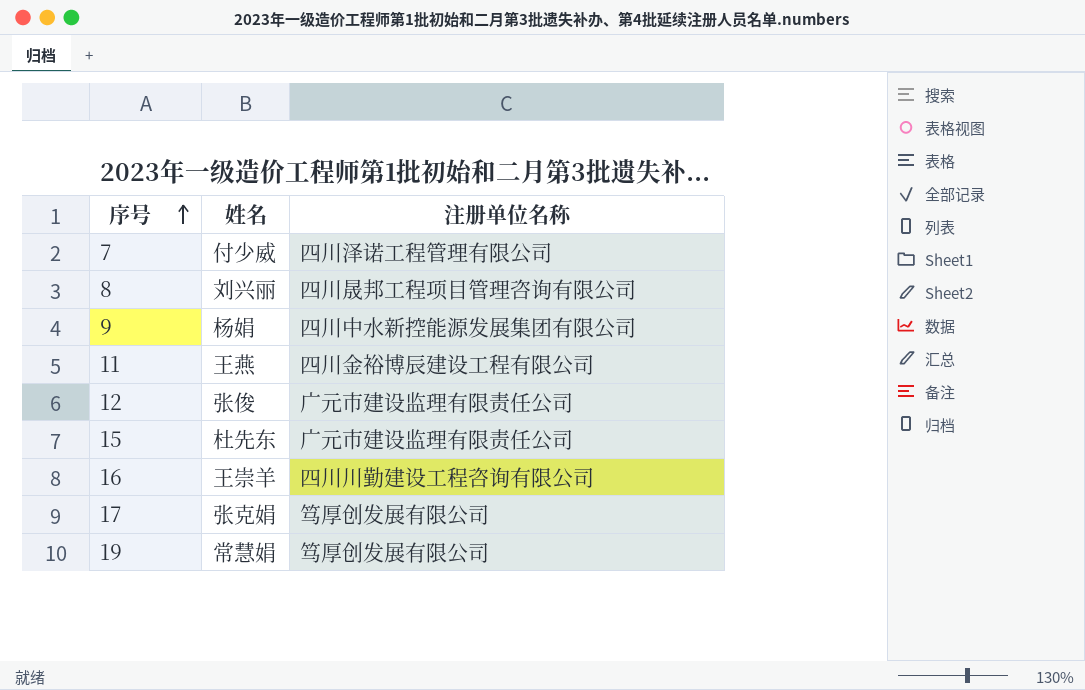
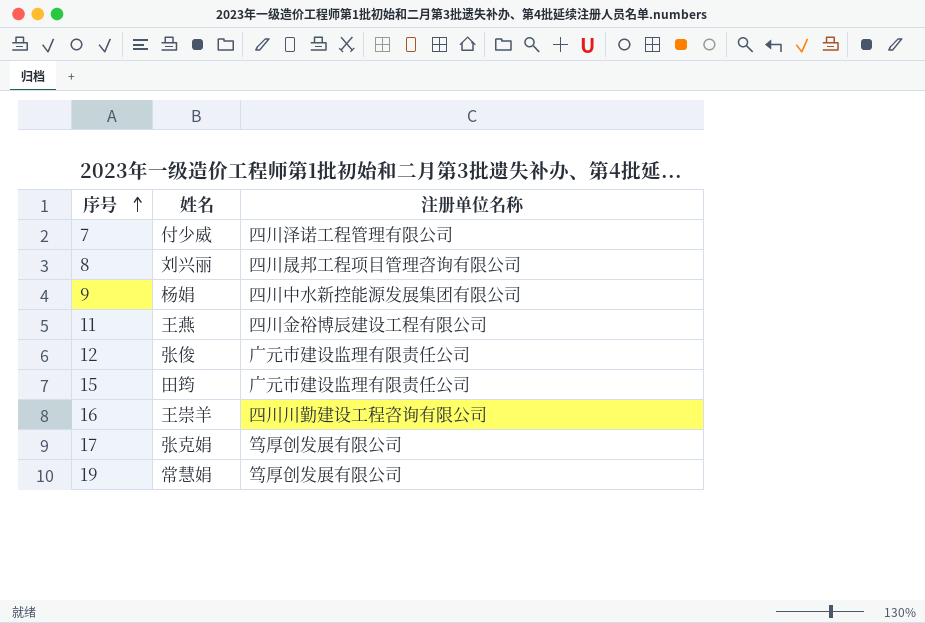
15 | 姓名: 杜先东 -> 田筠

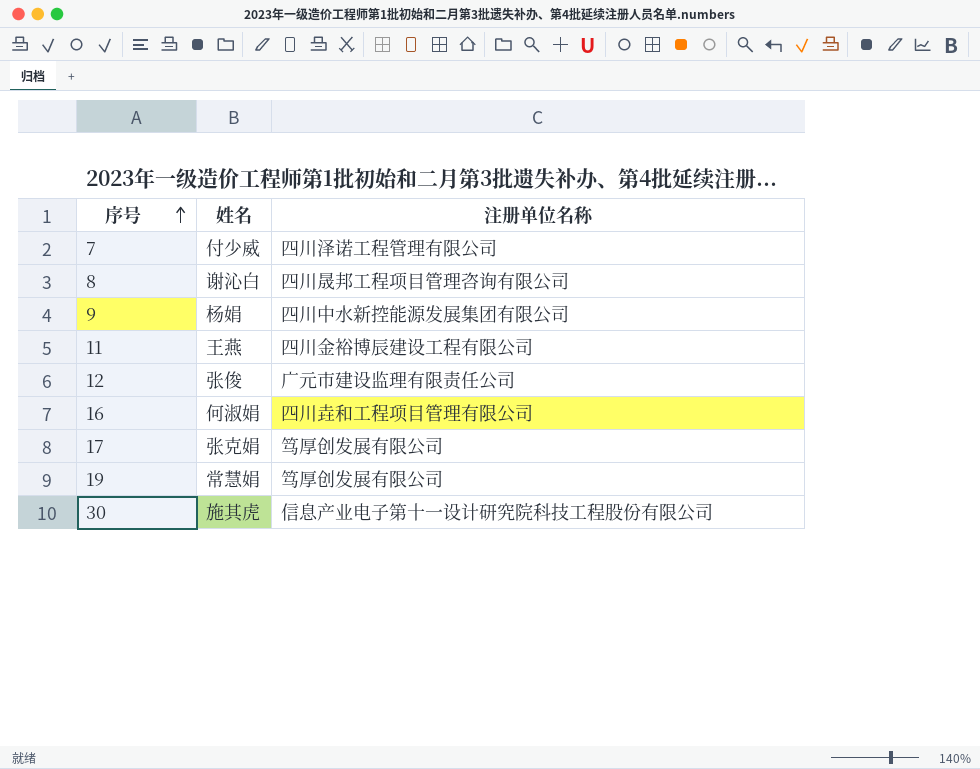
row 15: 田筠 | 广元市建设监理有限责任公司 -> none
8 | 姓名: 刘兴丽 -> 谢沁白
16 | 姓名: 王崇羊 -> 何淑娟
16 | 注册单位名称: 四川川勤建设工程咨询有限公司 -> 四川垚和工程项目管理有限公司
row 30: none -> 施其虎 | 信息产业电子第十一设计研究院科技工程股份有限公司

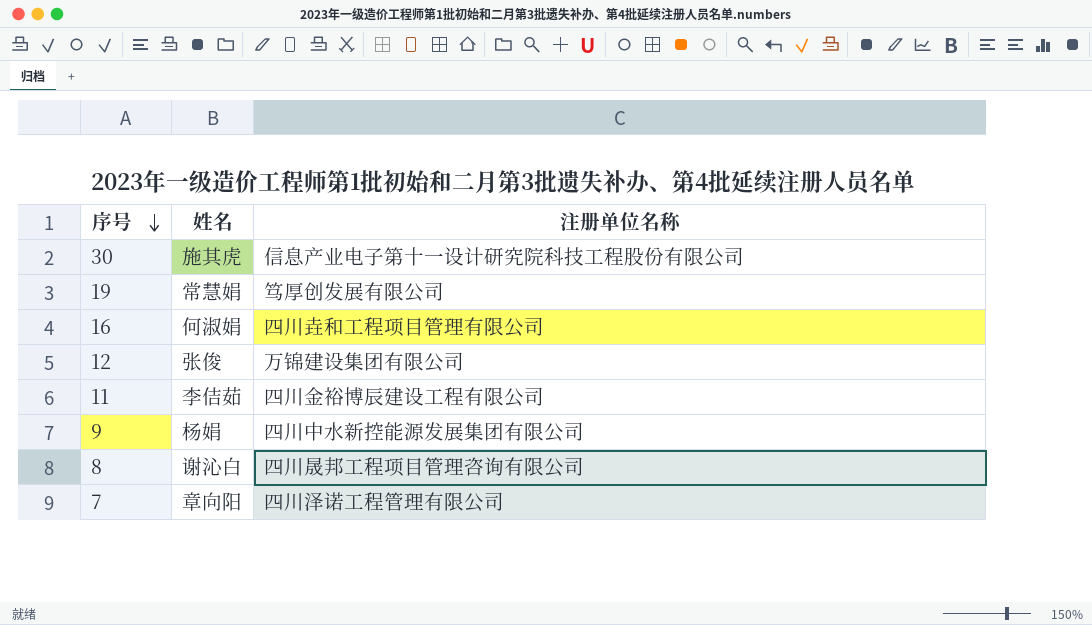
row order: 序号 ascending -> 序号 descending
row 17: 张克娟 | 笃厚创发展有限公司 -> none
12 | 注册单位名称: 广元市建设监理有限责任公司 -> 万锦建设集团有限公司
11 | 姓名: 王燕 -> 李佶茹
7 | 姓名: 付少威 -> 章向阳

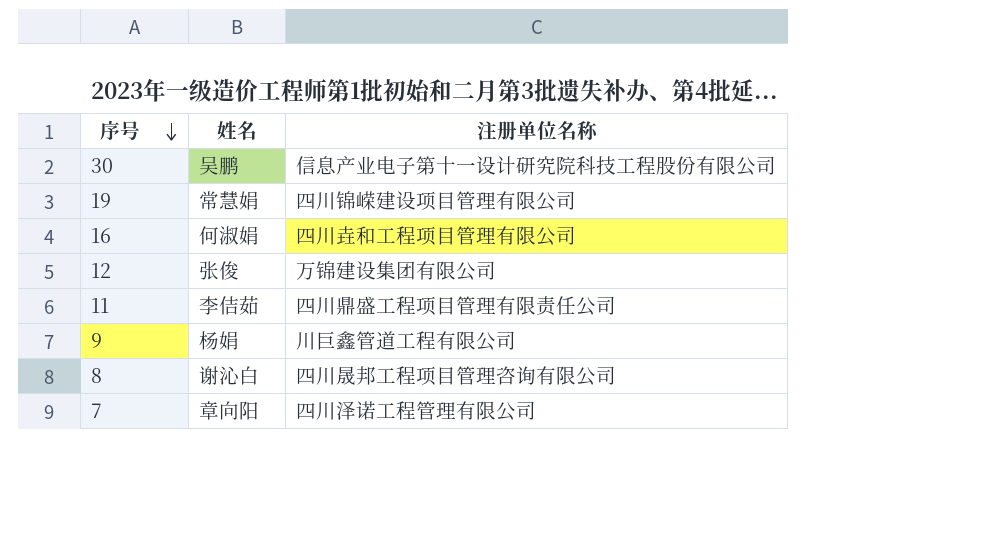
30 | 姓名: 施其虎 -> 吴鹏
19 | 注册单位名称: 笃厚创发展有限公司 -> 四川锦嵘建设项目管理有限公司
11 | 注册单位名称: 四川金裕博辰建设工程有限公司 -> 四川鼎盛工程项目管理有限责任公司
9 | 注册单位名称: 四川中水新控能源发展集团有限公司 -> 川巨鑫管道工程有限公司

